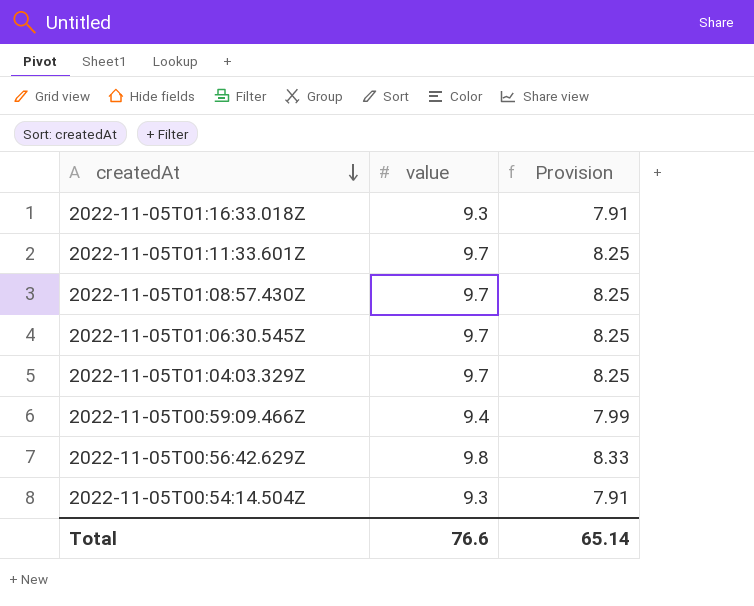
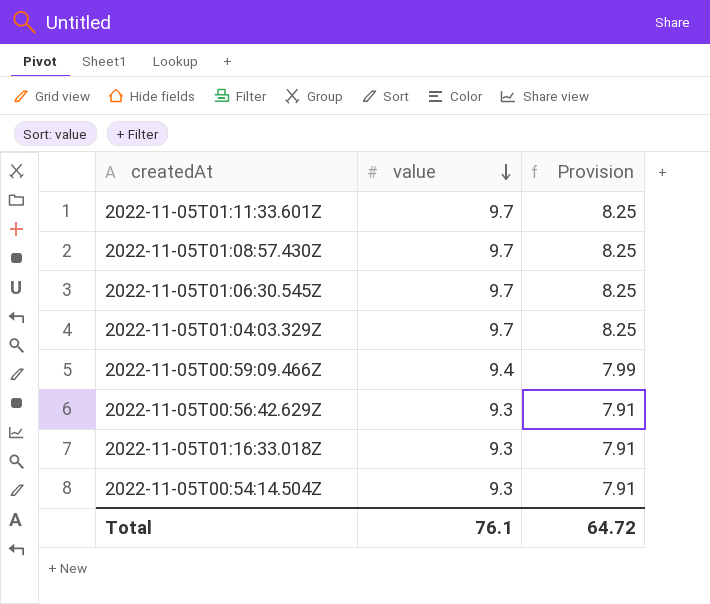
row order: createdAt descending -> value descending
2022-11-05T00:56:42.629Z | value: 9.8 -> 9.3
2022-11-05T00:56:42.629Z | Provision: 8.33 -> 7.91
Total | value: 76.6 -> 76.1
Total | Provision: 65.14 -> 64.72

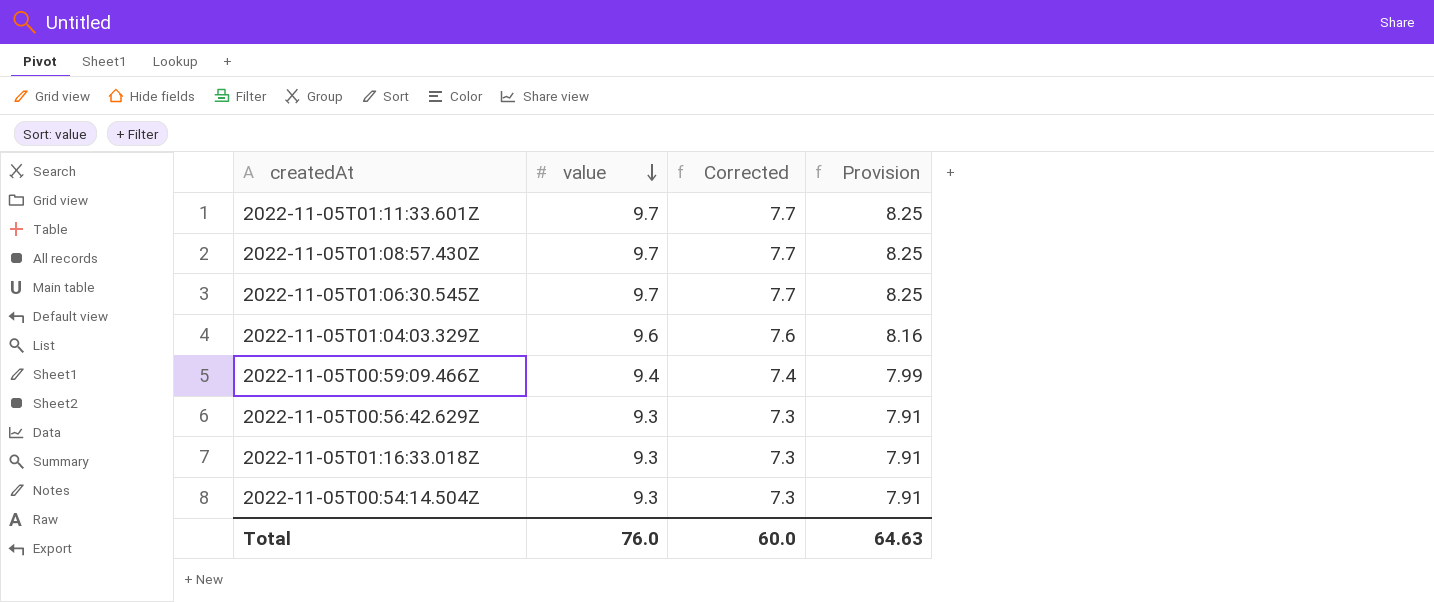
column Corrected | formula: none -> [value] - 2
2022-11-05T01:04:03.329Z | value: 9.7 -> 9.6
2022-11-05T01:04:03.329Z | Provision: 8.25 -> 8.16
Total | value: 76.1 -> 76.0
Total | Provision: 64.72 -> 64.63

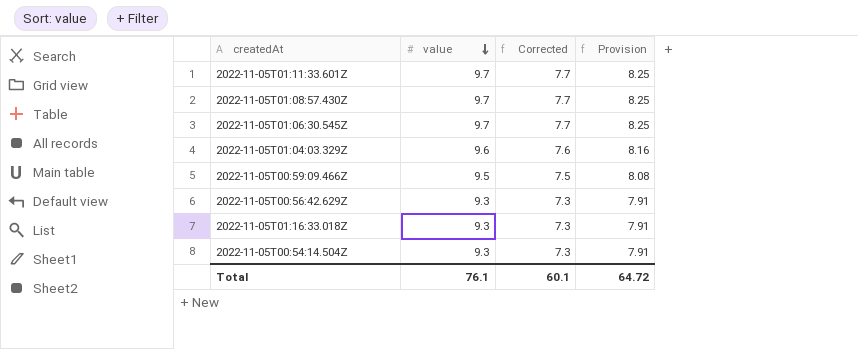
2022-11-05T00:59:09.466Z | value: 9.4 -> 9.5
2022-11-05T00:59:09.466Z | Corrected: 7.4 -> 7.5
2022-11-05T00:59:09.466Z | Provision: 7.99 -> 8.08
Total | value: 76.0 -> 76.1
Total | Corrected: 60.0 -> 60.1
Total | Provision: 64.63 -> 64.72

